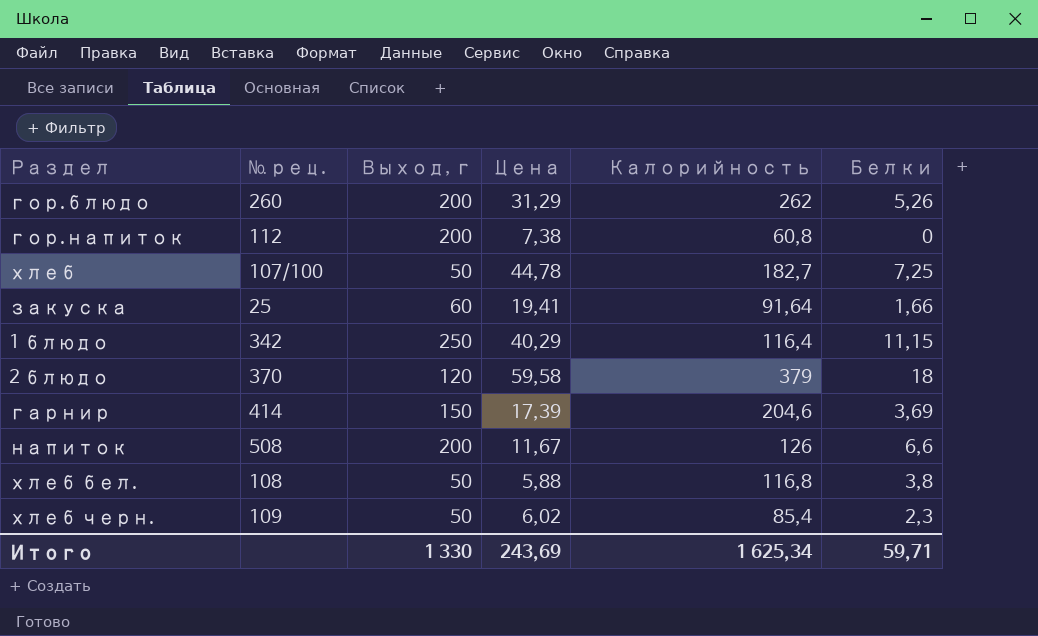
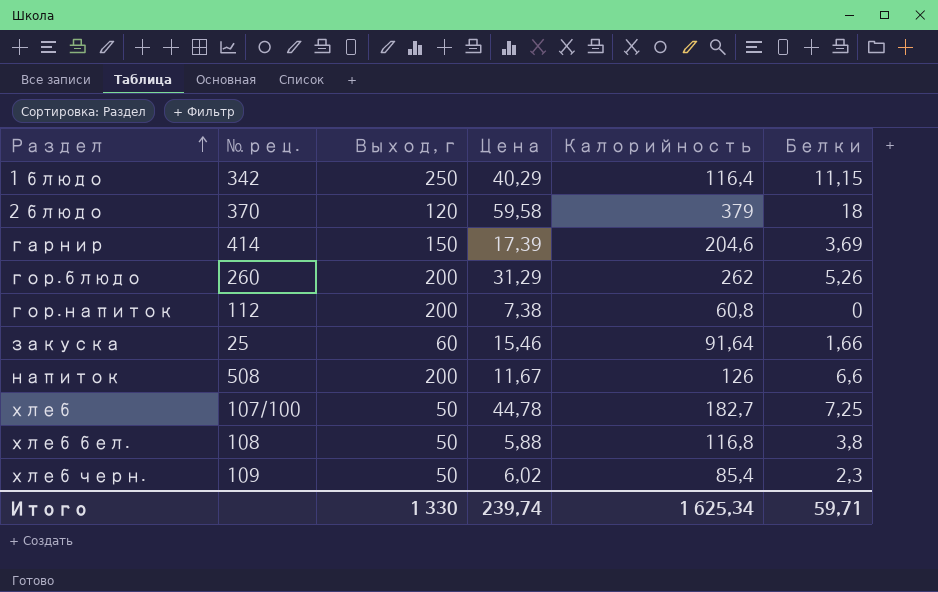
row order: none -> Раздел ascending
закуска | Цена: 19,41 -> 15,46
Итого | Цена: 243,69 -> 239,74

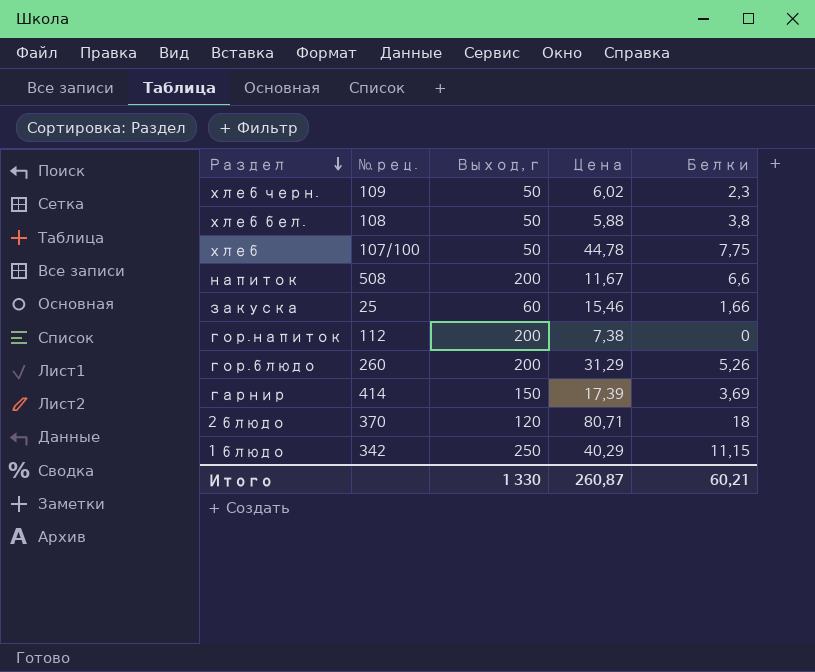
row order: Раздел ascending -> Раздел descending
column Калорийность | position: 5 -> none
хлеб | Белки: 7,25 -> 7,75
2 блюдо | Цена: 59,58 -> 80,71
Итого | Цена: 239,74 -> 260,87
Итого | Белки: 59,71 -> 60,21

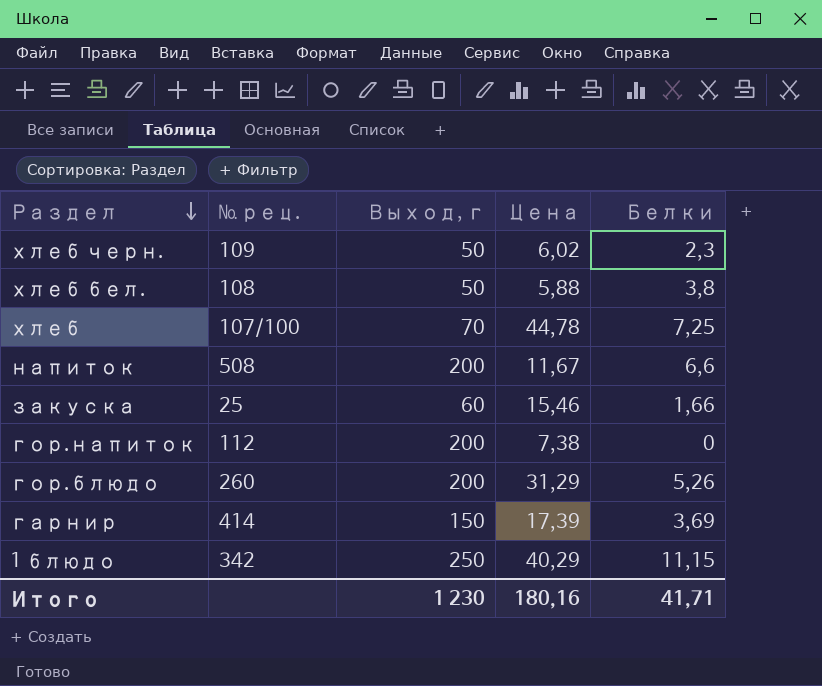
row 2 блюдо: 370 | 120 | 80,71 | 18 -> none
хлеб | Выход, г: 50 -> 70
хлеб | Белки: 7,75 -> 7,25
Итого | Выход, г: 1 330 -> 1 230
Итого | Цена: 260,87 -> 180,16
Итого | Белки: 60,21 -> 41,71

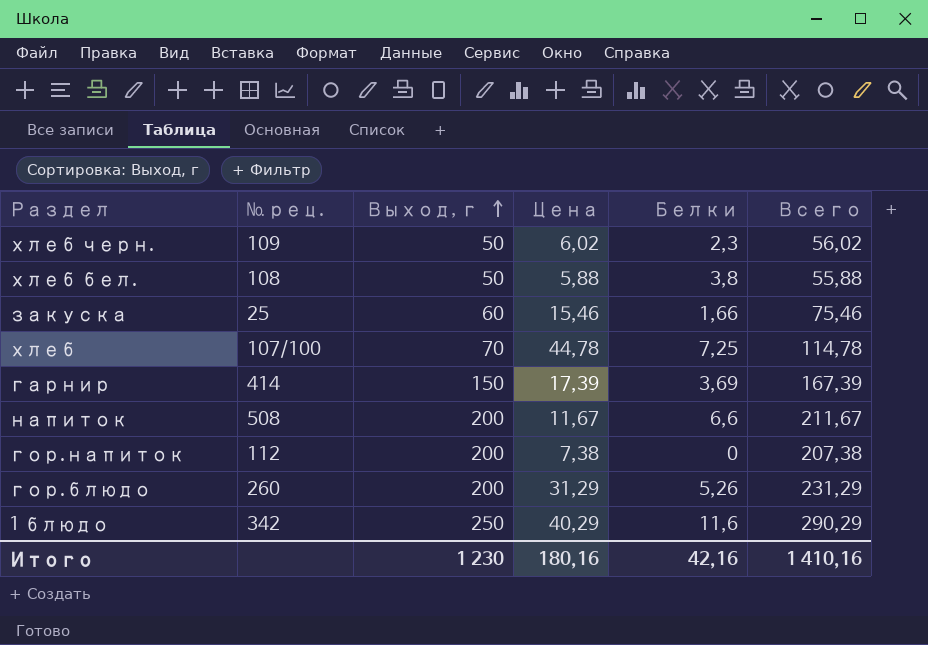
row order: Раздел descending -> Выход, г ascending
column Всего | formula: none -> [Выход, г] + [Цена]
1 блюдо | Белки: 11,15 -> 11,6
Итого | Белки: 41,71 -> 42,16

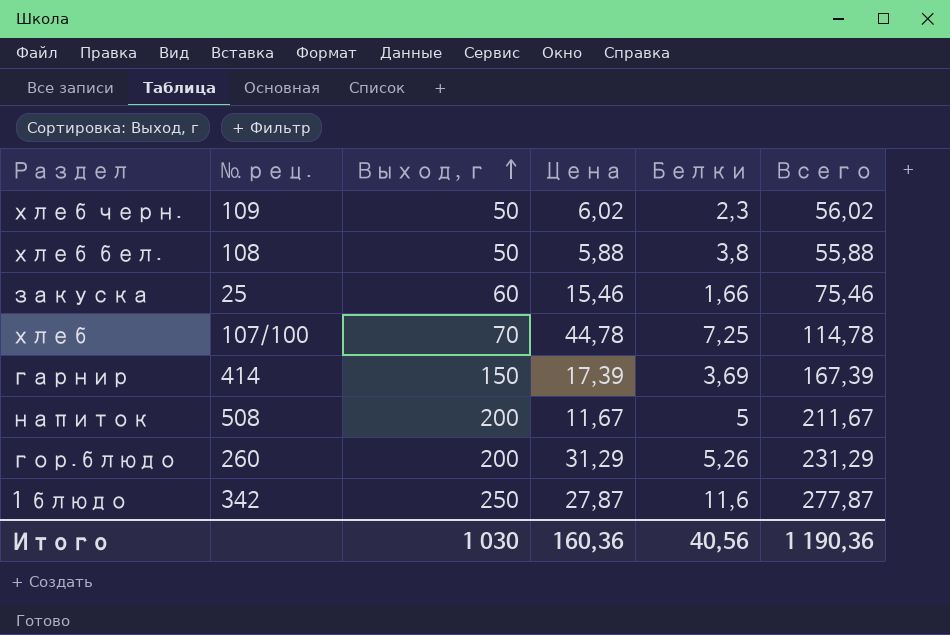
row гор.напиток: 112 | 200 | 7,38 | 0 | 207,38 -> none
напиток | Белки: 6,6 -> 5
1 блюдо | Цена: 40,29 -> 27,87
1 блюдо | Всего: 290,29 -> 277,87
Итого | Выход, г: 1 230 -> 1 030
Итого | Цена: 180,16 -> 160,36
Итого | Белки: 42,16 -> 40,56
Итого | Всего: 1 410,16 -> 1 190,36

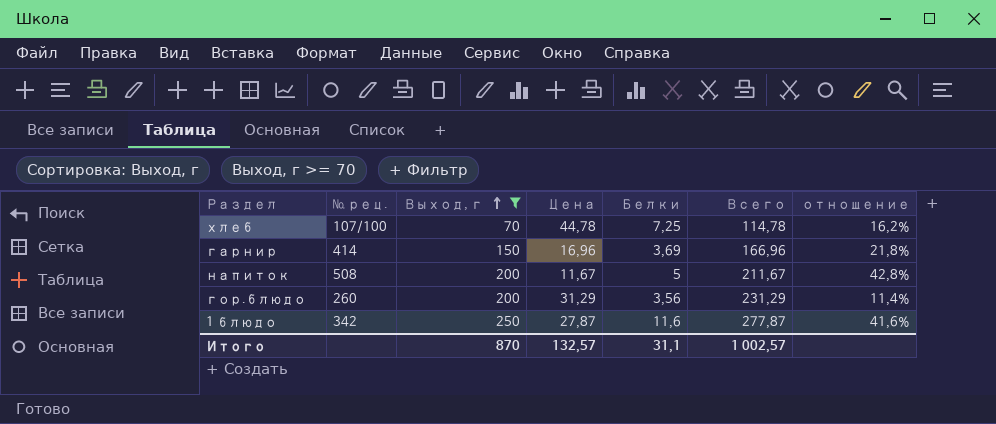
filter: none -> Выход, г >= 70
column отношение | formula: none -> [Белки] / [Цена]
гарнир | Цена: 17,39 -> 16,96
гарнир | Всего: 167,39 -> 166,96
гор.блюдо | Белки: 5,26 -> 3,56
Итого | Выход, г: 1 030 -> 870
Итого | Цена: 160,36 -> 132,57
Итого | Белки: 40,56 -> 31,1
Итого | Всего: 1 190,36 -> 1 002,57

